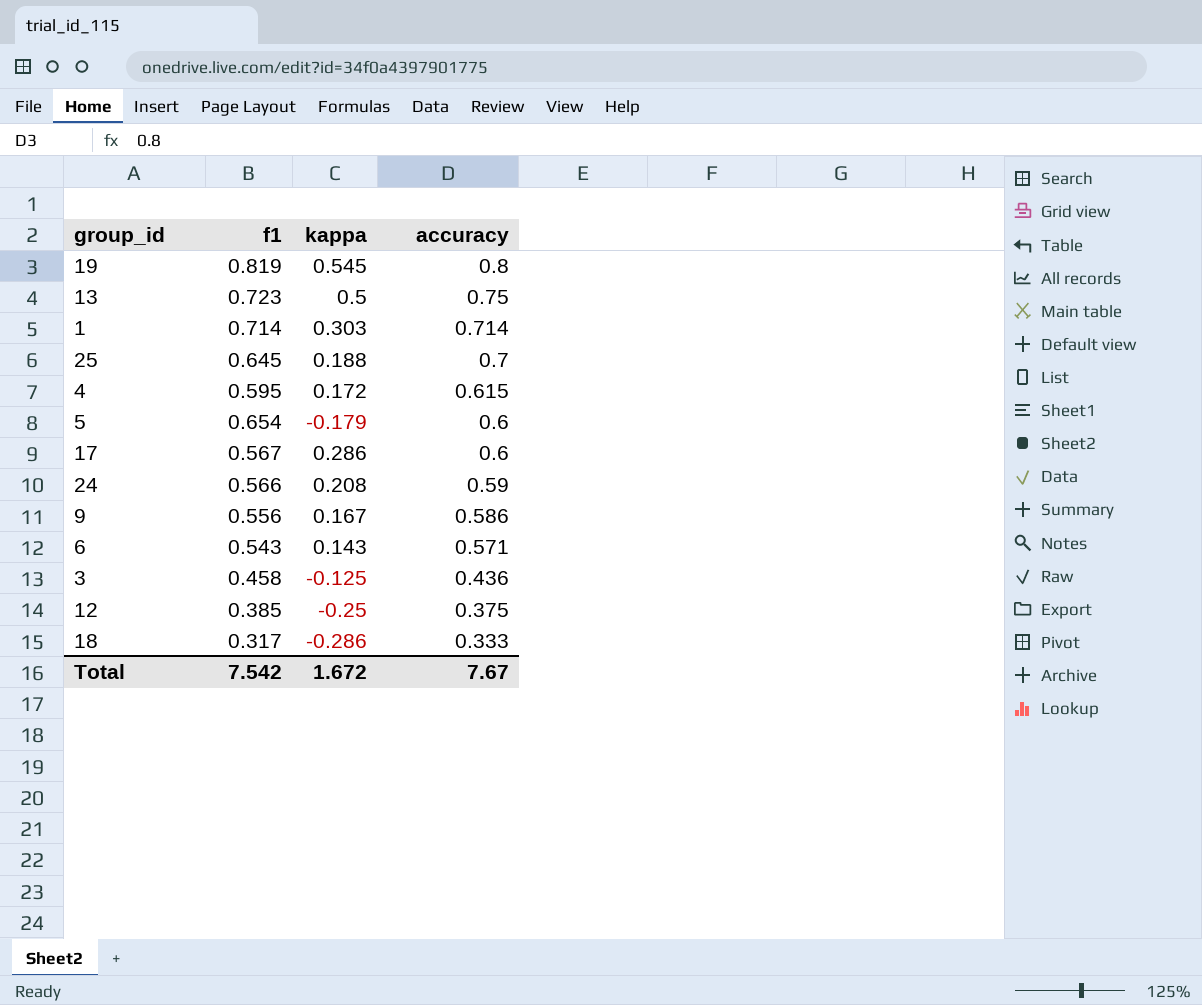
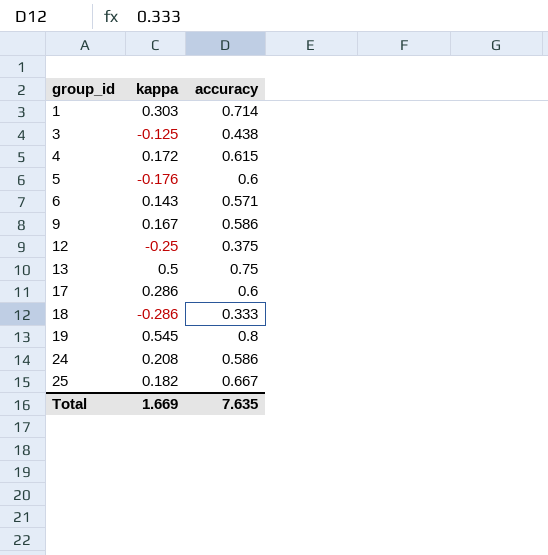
row order: accuracy descending -> group_id ascending
column f1 | position: 2 -> none
3 | accuracy: 0.436 -> 0.438
5 | kappa: -0.179 -> -0.176
24 | accuracy: 0.59 -> 0.586
25 | kappa: 0.188 -> 0.182
25 | accuracy: 0.7 -> 0.667
Total | kappa: 1.672 -> 1.669
Total | accuracy: 7.67 -> 7.635

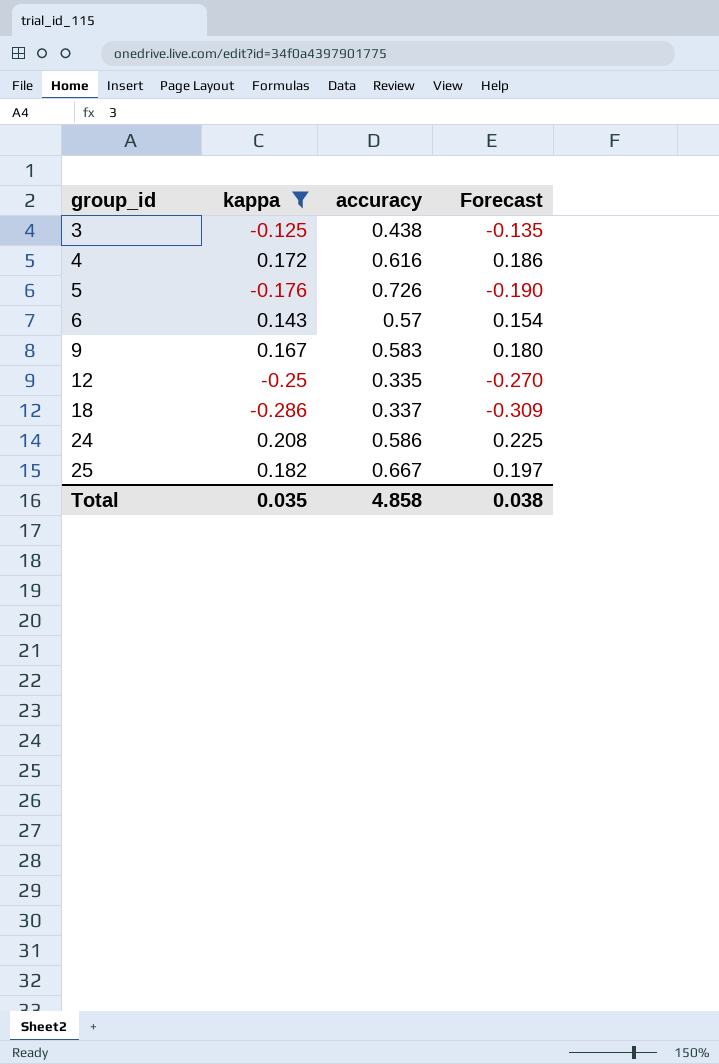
filter: none -> kappa <= 0.208
column Forecast | formula: none -> [kappa] * 1.08
4 | accuracy: 0.615 -> 0.616
5 | accuracy: 0.6 -> 0.726
6 | accuracy: 0.571 -> 0.57
9 | accuracy: 0.586 -> 0.583
12 | accuracy: 0.375 -> 0.335
18 | accuracy: 0.333 -> 0.337
Total | kappa: 1.669 -> 0.035
Total | accuracy: 7.635 -> 4.858

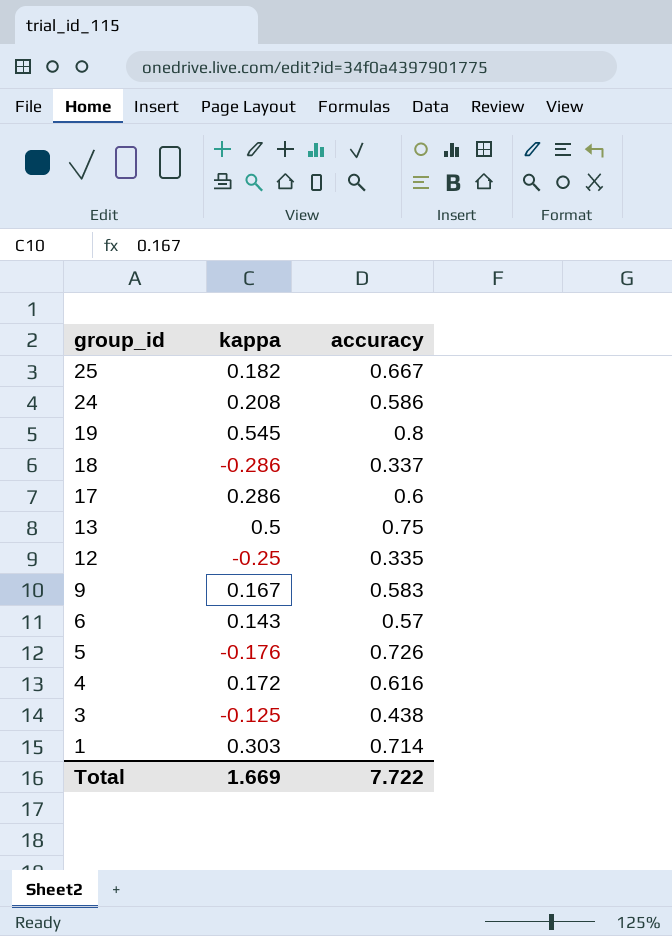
filter: kappa <= 0.208 -> none
row order: group_id ascending -> group_id descending
column Forecast | formula: [kappa] * 1.08 -> none
Total | kappa: 0.035 -> 1.669
Total | accuracy: 4.858 -> 7.722

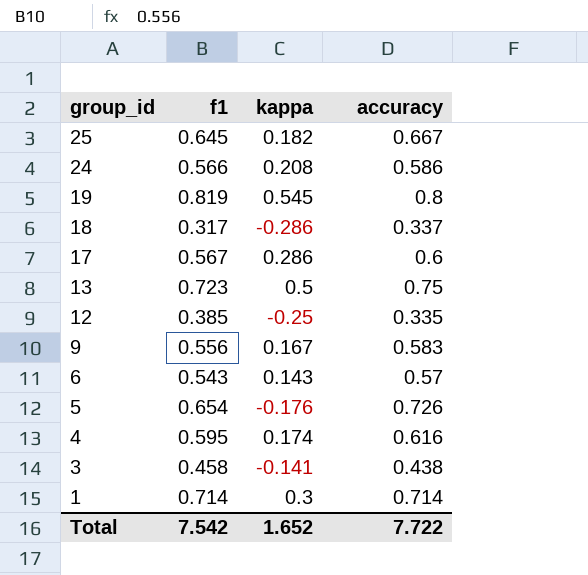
column f1 | position: none -> 2
4 | kappa: 0.172 -> 0.174
3 | kappa: -0.125 -> -0.141
1 | kappa: 0.303 -> 0.3
Total | kappa: 1.669 -> 1.652

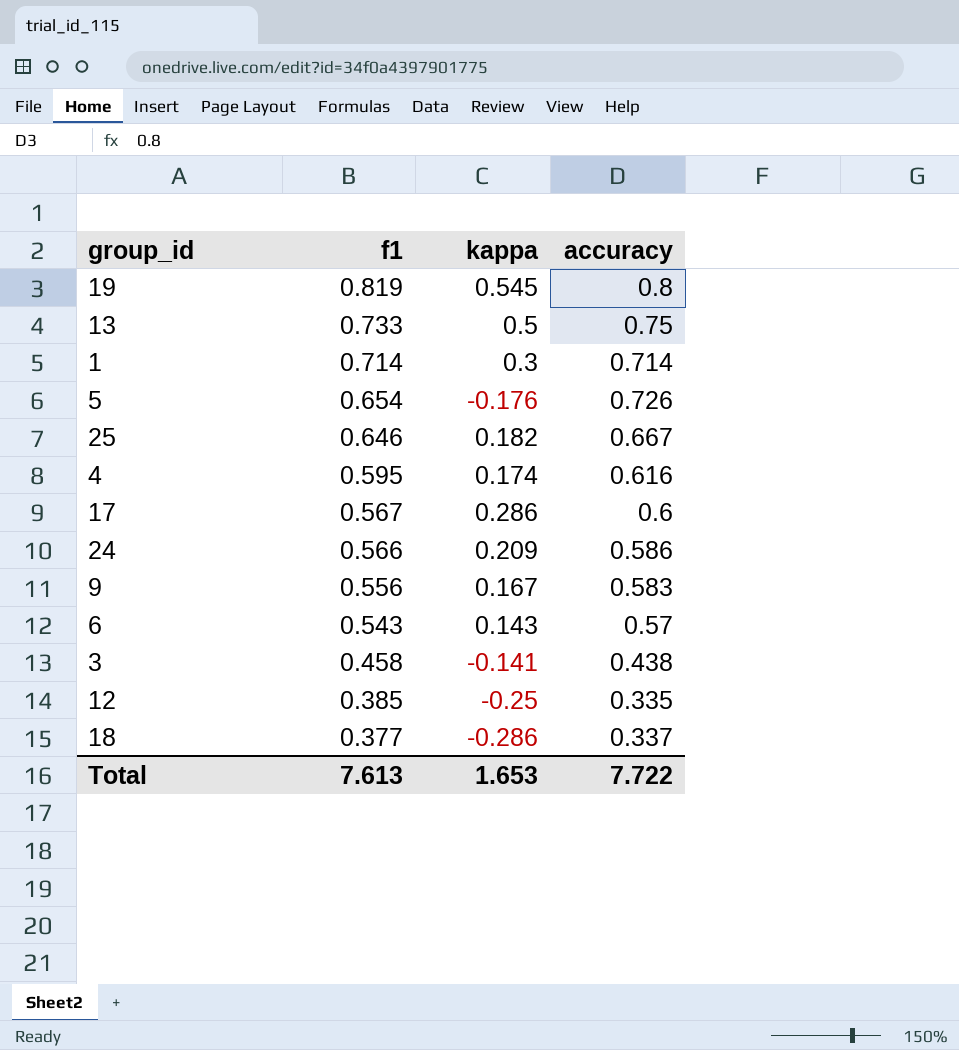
row order: group_id descending -> f1 descending
13 | f1: 0.723 -> 0.733
25 | f1: 0.645 -> 0.646
24 | kappa: 0.208 -> 0.209
18 | f1: 0.317 -> 0.377
Total | f1: 7.542 -> 7.613
Total | kappa: 1.652 -> 1.653

